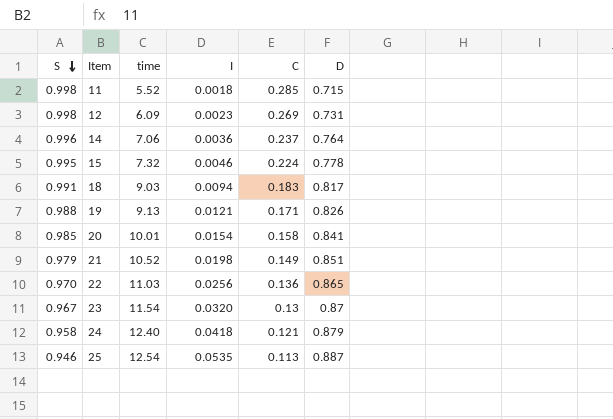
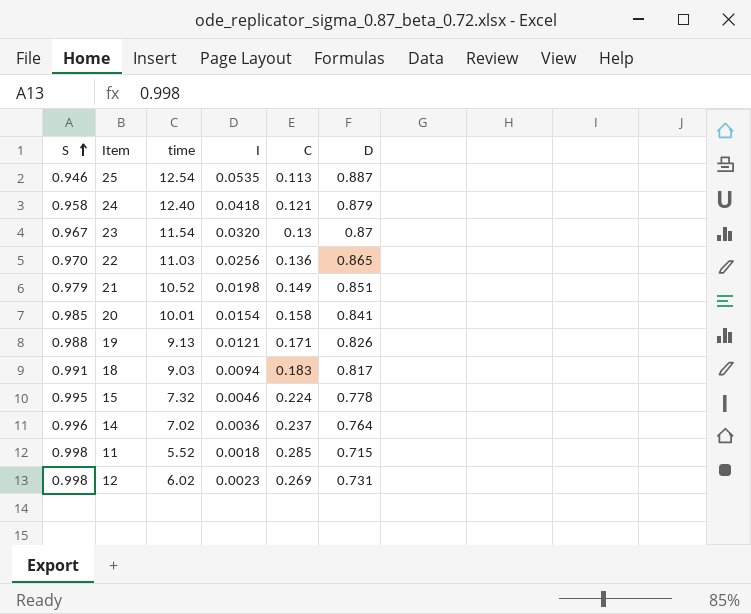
row order: S descending -> S ascending
14 | time: 7.06 -> 7.02
12 | time: 6.09 -> 6.02

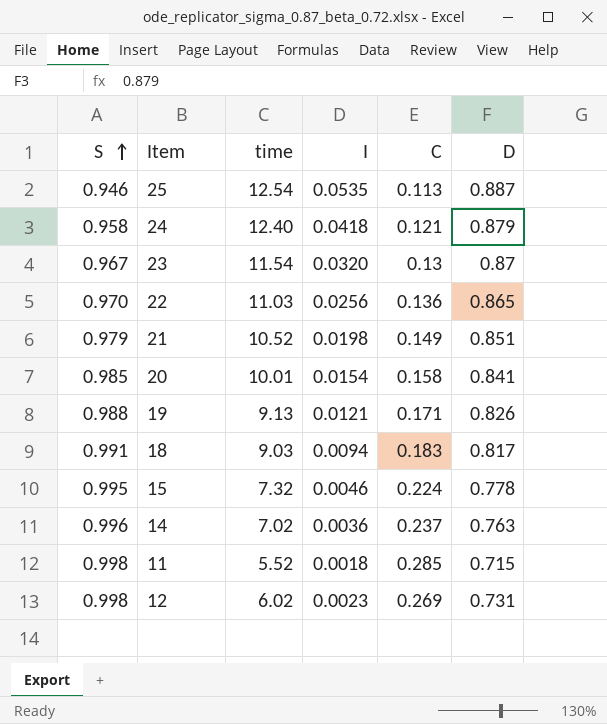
14 | D: 0.764 -> 0.763

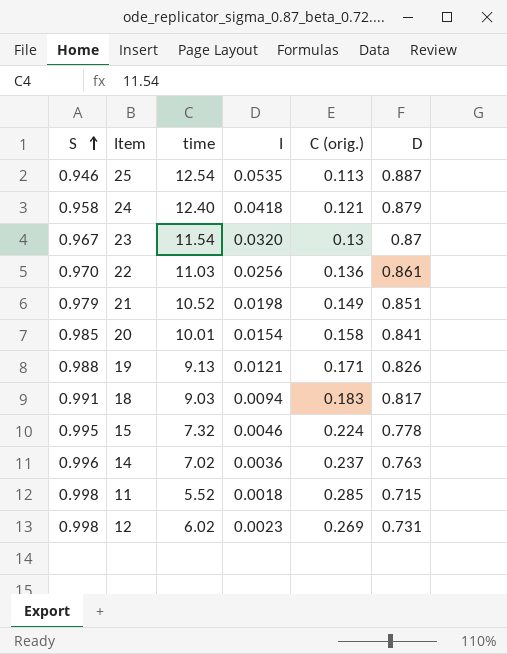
column name: C -> C (orig.)
22 | D: 0.865 -> 0.861

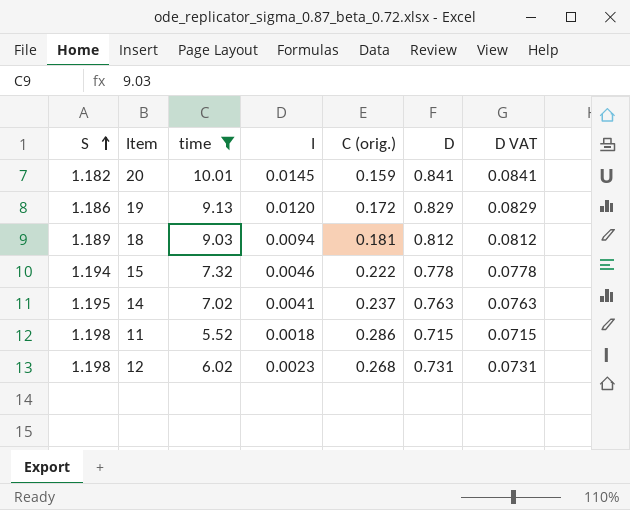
filter: none -> time <= 10.01
column D VAT | formula: none -> [D] * 0.1
20 | S: 0.985 -> 1.182
20 | I: 0.0154 -> 0.0145
20 | C (orig.): 0.158 -> 0.159
19 | S: 0.988 -> 1.186
19 | I: 0.0121 -> 0.0120
19 | C (orig.): 0.171 -> 0.172
19 | D: 0.826 -> 0.829
18 | S: 0.991 -> 1.189
18 | C (orig.): 0.183 -> 0.181
18 | D: 0.817 -> 0.812
15 | S: 0.995 -> 1.194
15 | C (orig.): 0.224 -> 0.222
14 | S: 0.996 -> 1.195
14 | I: 0.0036 -> 0.0041
11 | S: 0.998 -> 1.198
11 | C (orig.): 0.285 -> 0.286
12 | S: 0.998 -> 1.198
12 | C (orig.): 0.269 -> 0.268

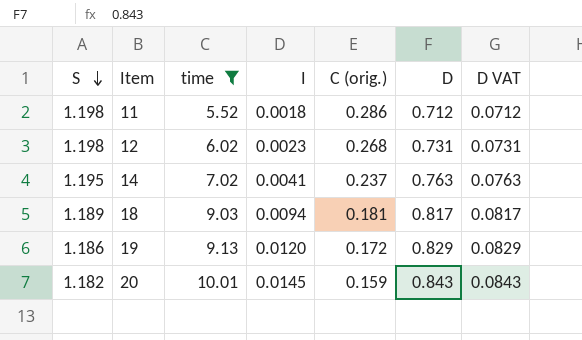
row order: S ascending -> S descending
row 15: 1.194 | 7.32 | 0.0046 | 0.222 | 0.778 | 0.0778 -> none
11 | D: 0.715 -> 0.712
11 | D VAT: 0.0715 -> 0.0712
18 | D: 0.812 -> 0.817
18 | D VAT: 0.0812 -> 0.0817
20 | D: 0.841 -> 0.843
20 | D VAT: 0.0841 -> 0.0843

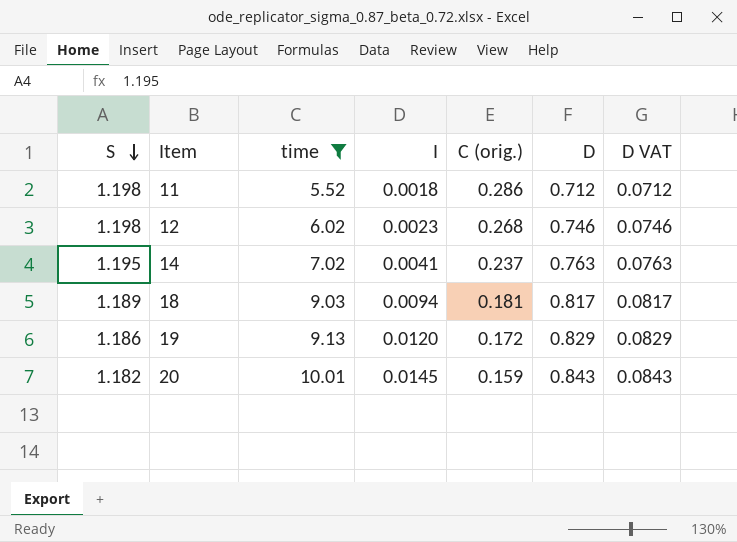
12 | D: 0.731 -> 0.746
12 | D VAT: 0.0731 -> 0.0746

